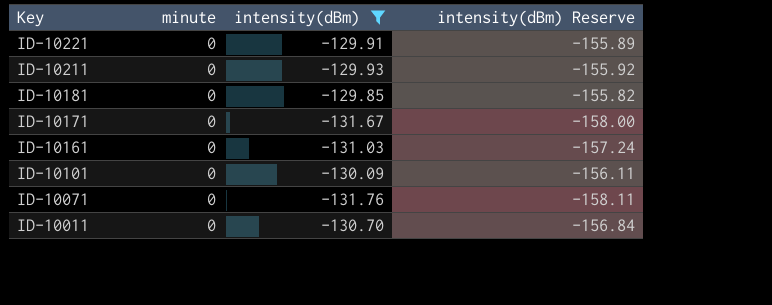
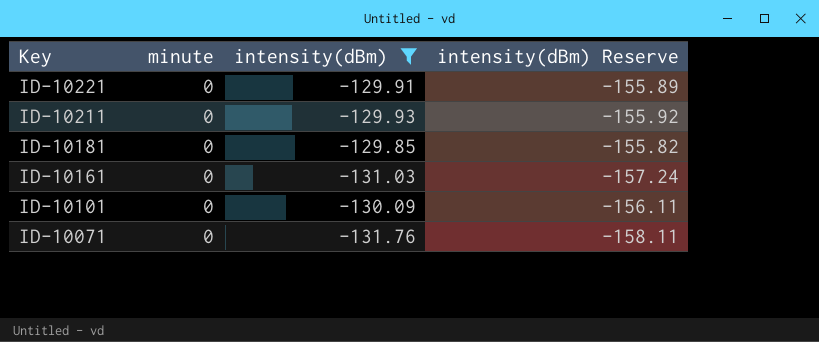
row ID-10171: 0 | -131.67 | -158.00 -> none
row ID-10011: 0 | -130.70 | -156.84 -> none

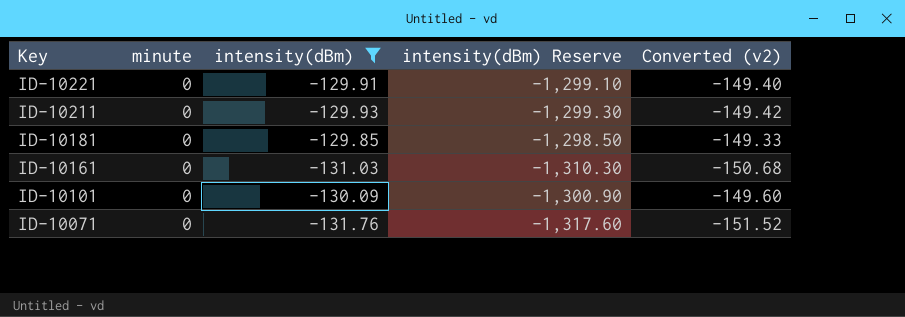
column intensity(dBm) Reserve | formula: [intensity(dBm)] * 1.2 -> [intensity(dBm)] * 10
column Converted (v2) | formula: none -> [intensity(dBm)] * 1.15

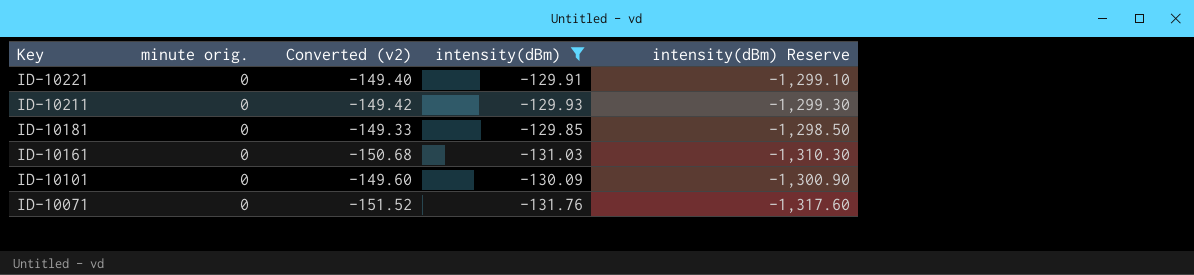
column name: minute -> minute orig.
column Converted (v2) | position: 5 -> 3

